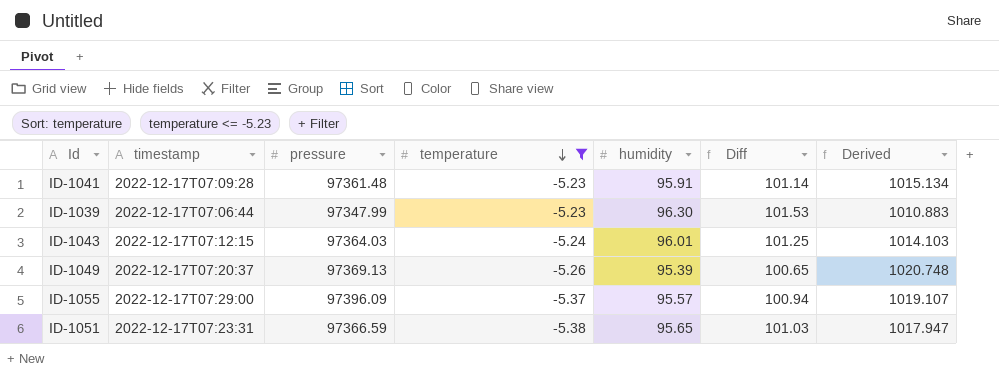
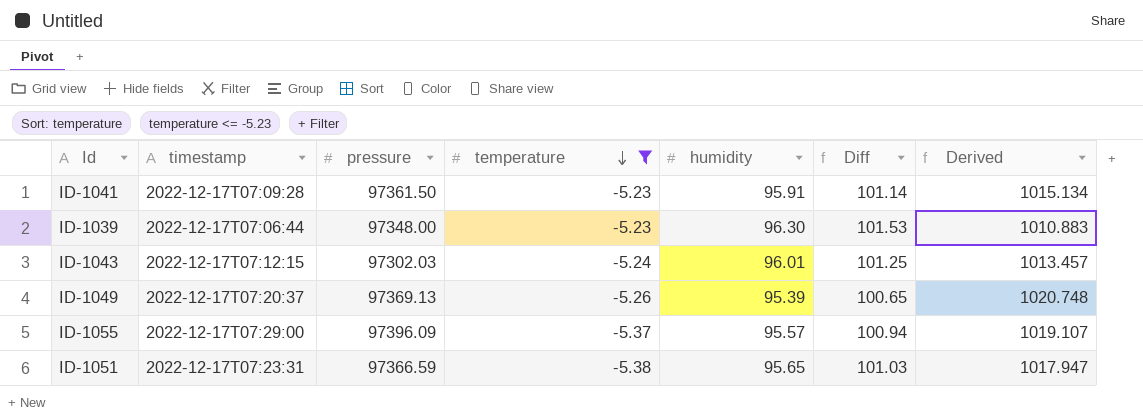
ID-1041 | pressure: 97361.48 -> 97361.50
ID-1039 | pressure: 97347.99 -> 97348.00
ID-1043 | pressure: 97364.03 -> 97302.03
ID-1043 | Derived: 1014.103 -> 1013.457

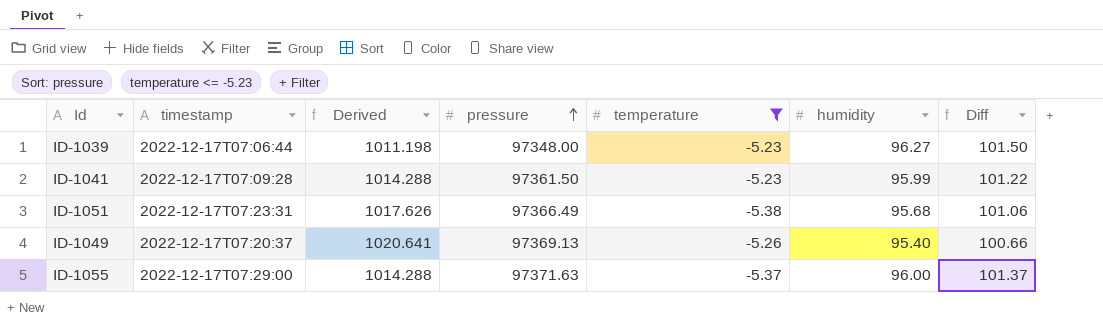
row order: temperature descending -> pressure ascending
column Derived | position: 7 -> 3
row ID-1043: 2022-12-17T07:12:15 | 97302.03 | -5.24 | 96.01 | 101.25 | 1013.457 -> none
ID-1039 | Derived: 1010.883 -> 1011.198
ID-1039 | humidity: 96.30 -> 96.27
ID-1039 | Diff: 101.53 -> 101.50
ID-1041 | Derived: 1015.134 -> 1014.288
ID-1041 | humidity: 95.91 -> 95.99
ID-1041 | Diff: 101.14 -> 101.22
ID-1051 | Derived: 1017.947 -> 1017.626
ID-1051 | pressure: 97366.59 -> 97366.49
ID-1051 | humidity: 95.65 -> 95.68
ID-1051 | Diff: 101.03 -> 101.06
ID-1049 | Derived: 1020.748 -> 1020.641
ID-1049 | humidity: 95.39 -> 95.40
ID-1049 | Diff: 100.65 -> 100.66
ID-1055 | Derived: 1019.107 -> 1014.288
ID-1055 | pressure: 97396.09 -> 97371.63
ID-1055 | humidity: 95.57 -> 96.00
ID-1055 | Diff: 100.94 -> 101.37

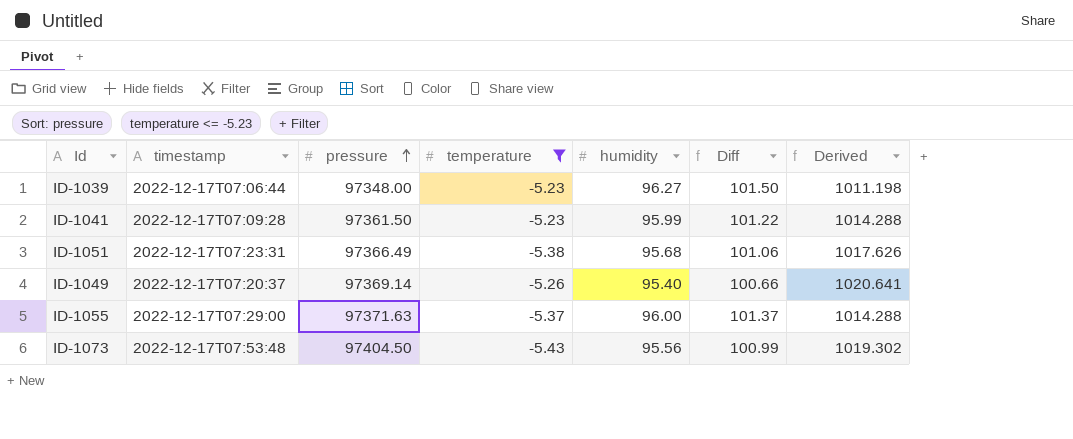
column Derived | position: 3 -> 7
ID-1049 | pressure: 97369.13 -> 97369.14
row ID-1073: none -> 2022-12-17T07:53:48 | 97404.50 | -5.43 | 95.56 | 100.99 | 1019.302

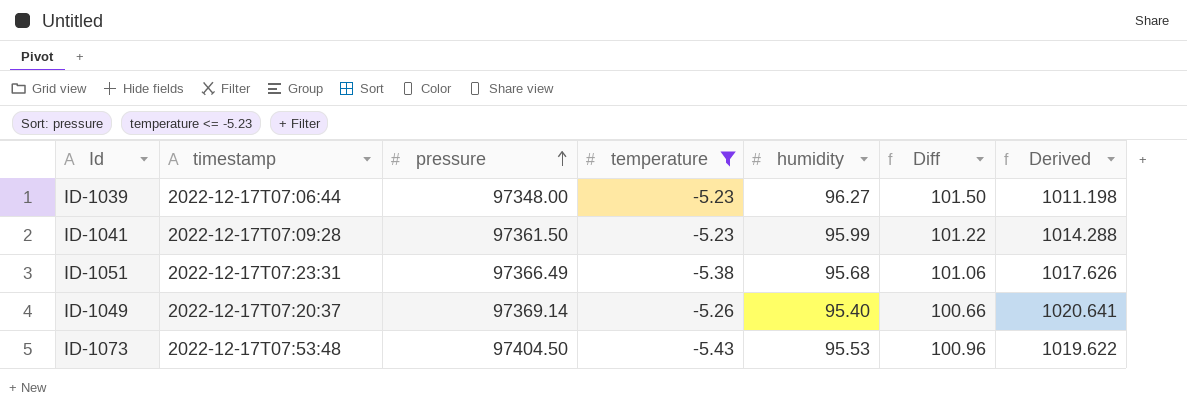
row ID-1055: 2022-12-17T07:29:00 | 97371.63 | -5.37 | 96.00 | 101.37 | 1014.288 -> none
ID-1073 | humidity: 95.56 -> 95.53
ID-1073 | Diff: 100.99 -> 100.96
ID-1073 | Derived: 1019.302 -> 1019.622

